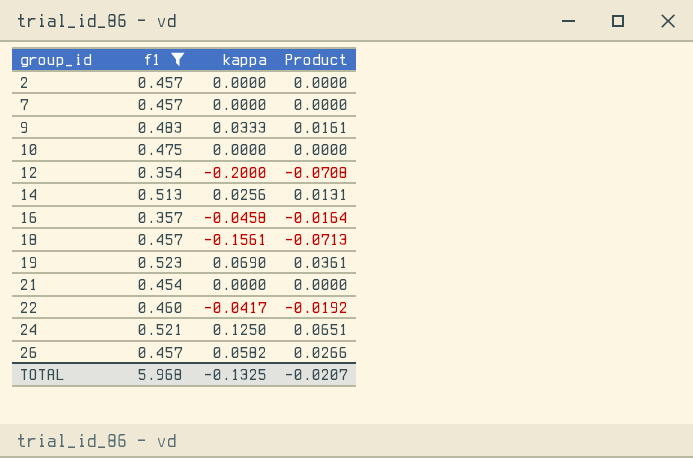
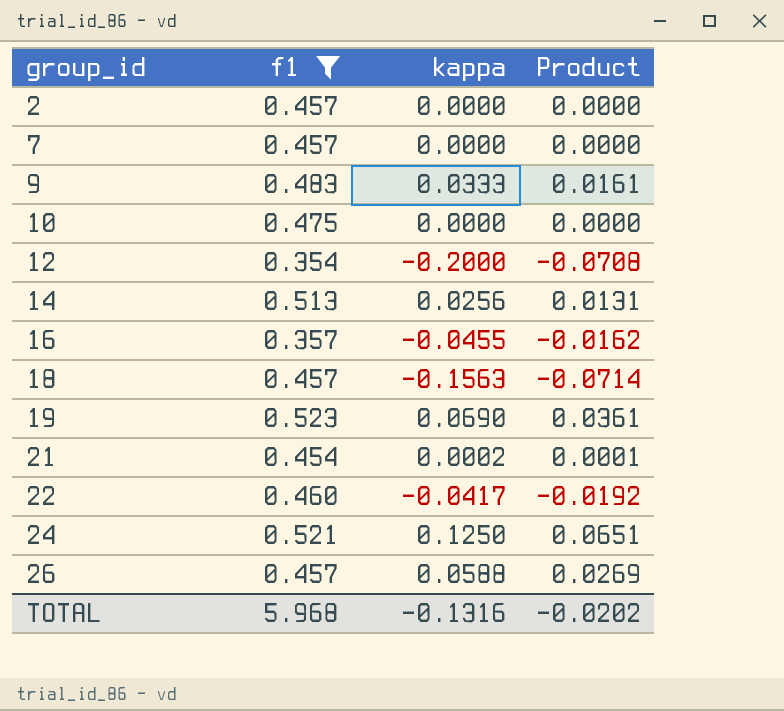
16 | kappa: -0.0458 -> -0.0455
16 | Product: -0.0164 -> -0.0162
18 | kappa: -0.1561 -> -0.1563
18 | Product: -0.0713 -> -0.0714
21 | kappa: 0.0000 -> 0.0002
21 | Product: 0.0000 -> 0.0001
26 | kappa: 0.0582 -> 0.0588
26 | Product: 0.0266 -> 0.0269
TOTAL | kappa: -0.1325 -> -0.1316
TOTAL | Product: -0.0207 -> -0.0202

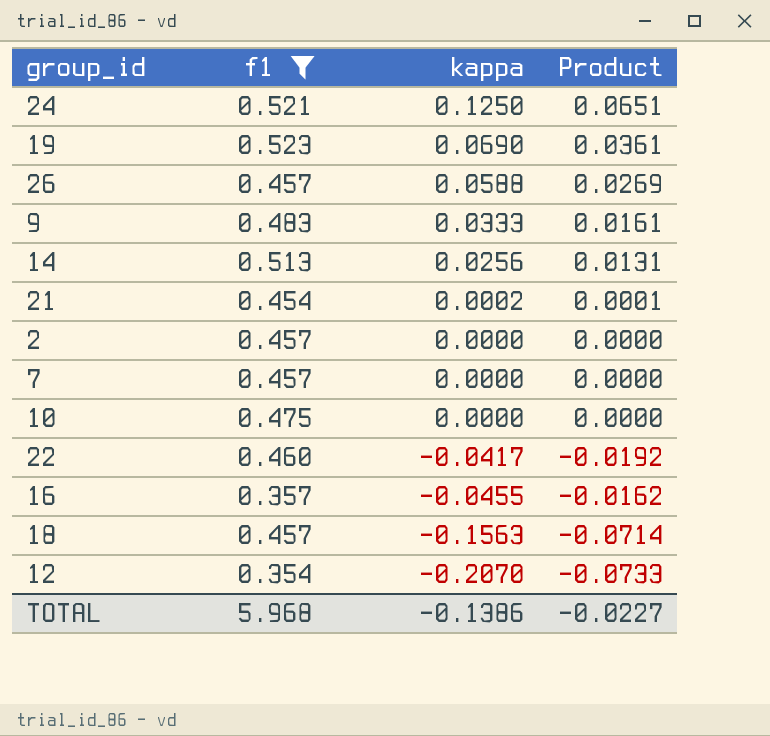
row order: group_id ascending -> kappa descending
12 | kappa: -0.2000 -> -0.2070
12 | Product: -0.0708 -> -0.0733
TOTAL | kappa: -0.1316 -> -0.1386
TOTAL | Product: -0.0202 -> -0.0227

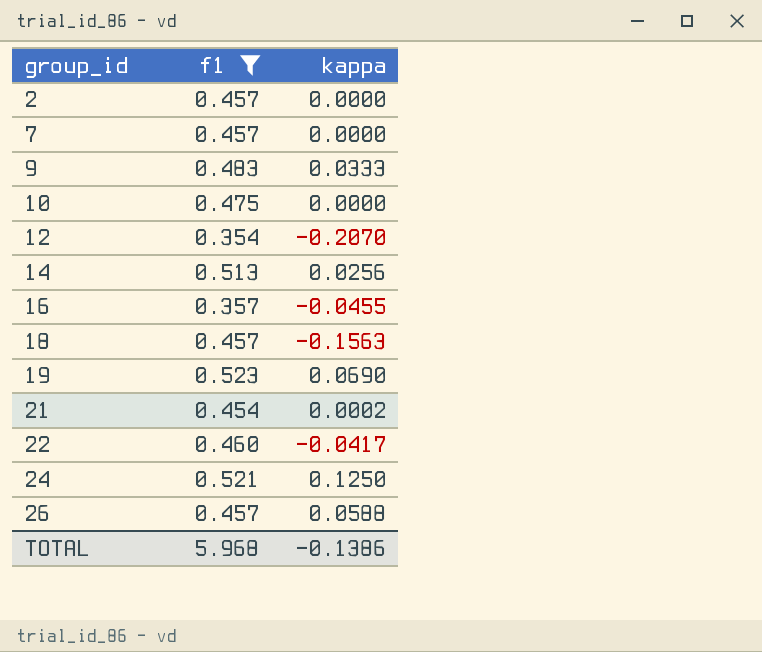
row order: kappa descending -> group_id ascending
column Product | formula: [f1] * [kappa] -> none

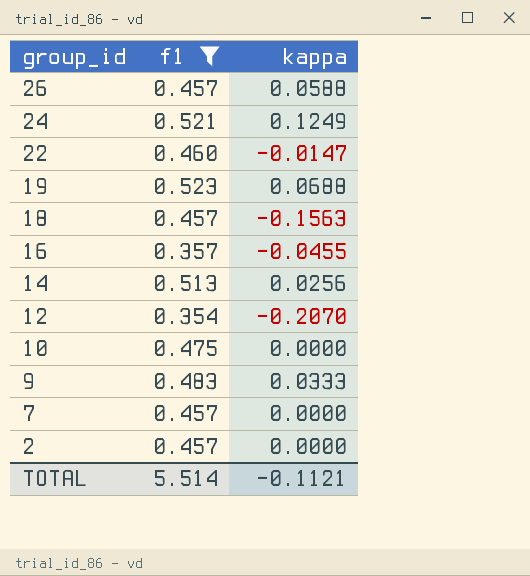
row order: group_id ascending -> group_id descending
row 21: 0.454 | 0.0002 -> none
24 | kappa: 0.1250 -> 0.1249
22 | kappa: -0.0417 -> -0.0147
19 | kappa: 0.0690 -> 0.0688
TOTAL | f1: 5.968 -> 5.514
TOTAL | kappa: -0.1386 -> -0.1121

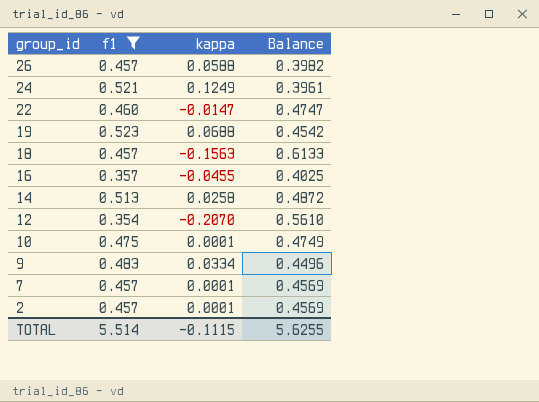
column Balance | formula: none -> [f1] - [kappa]
14 | kappa: 0.0256 -> 0.0258
10 | kappa: 0.0000 -> 0.0001
9 | kappa: 0.0333 -> 0.0334
7 | kappa: 0.0000 -> 0.0001
2 | kappa: 0.0000 -> 0.0001
TOTAL | kappa: -0.1121 -> -0.1115

